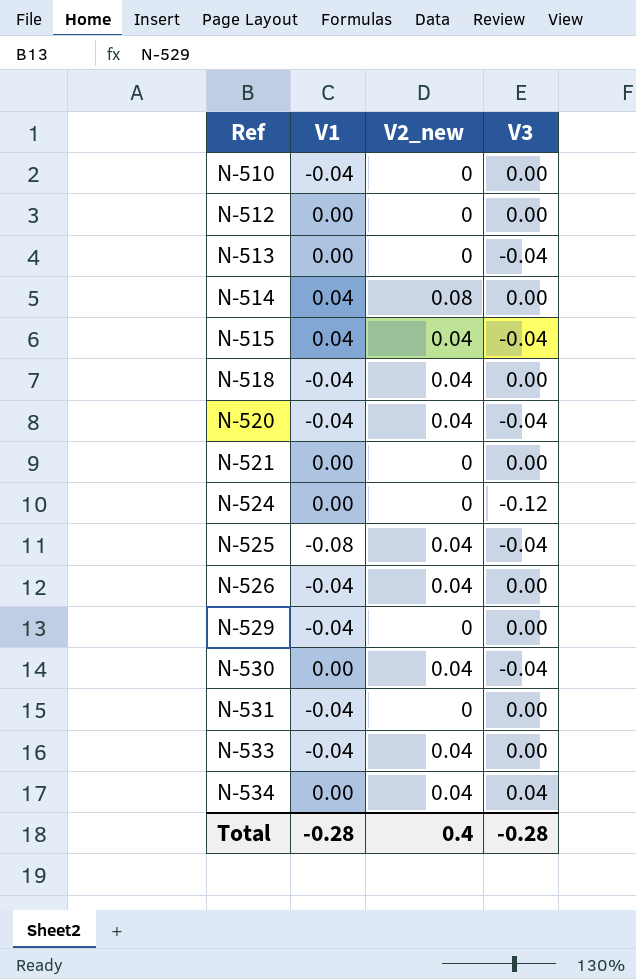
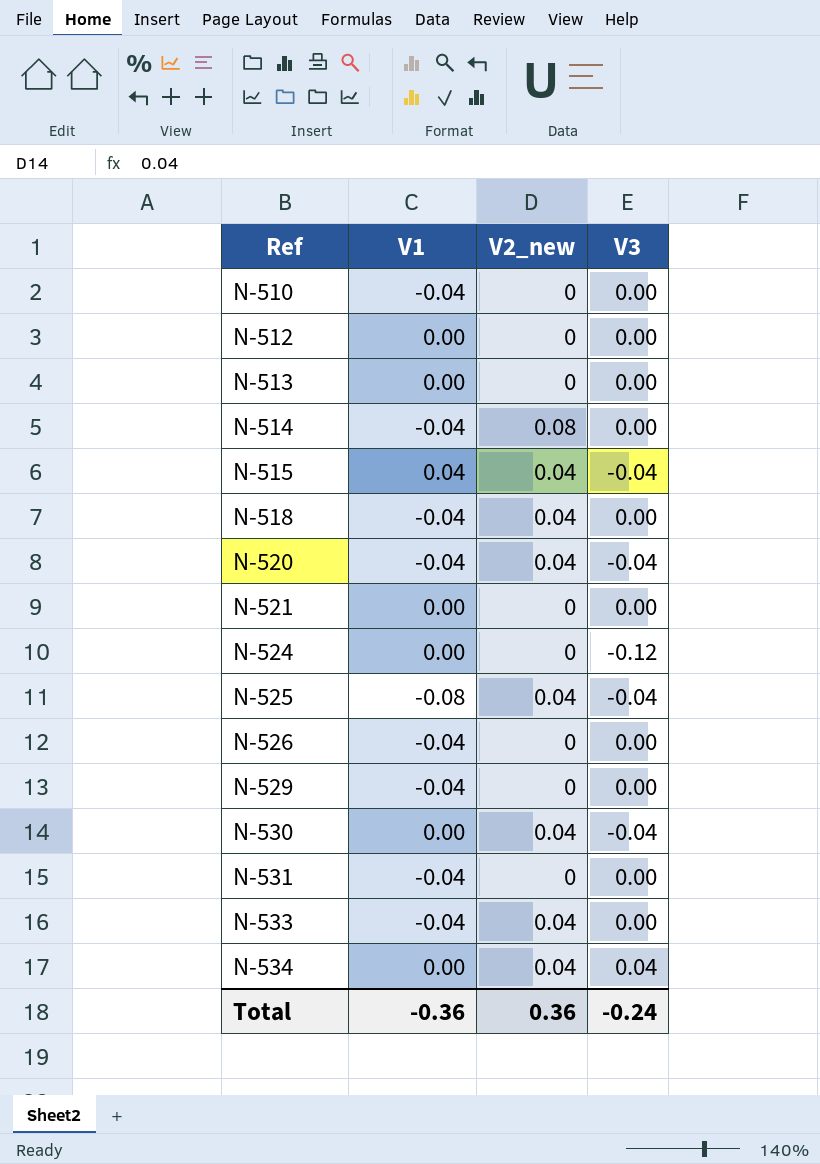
N-513 | V3: -0.04 -> 0.00
N-514 | V1: 0.04 -> -0.04
N-526 | V2_new: 0.04 -> 0
Total | V1: -0.28 -> -0.36
Total | V2_new: 0.4 -> 0.36
Total | V3: -0.28 -> -0.24

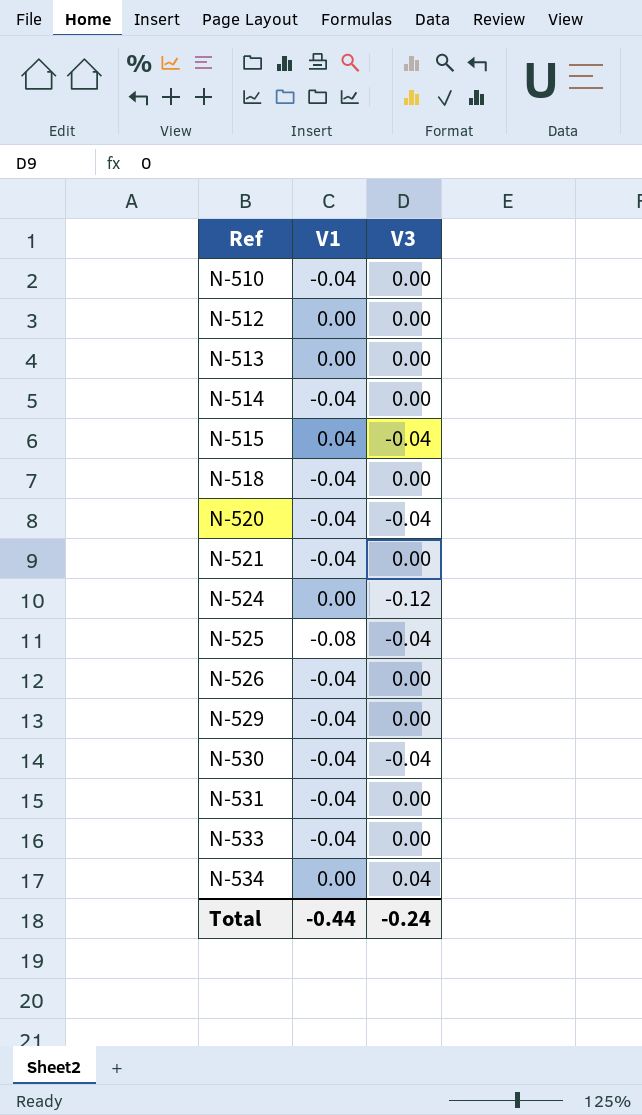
column V2_new | position: 3 -> none
N-521 | V1: 0.00 -> -0.04
N-530 | V1: 0.00 -> -0.04
Total | V1: -0.36 -> -0.44

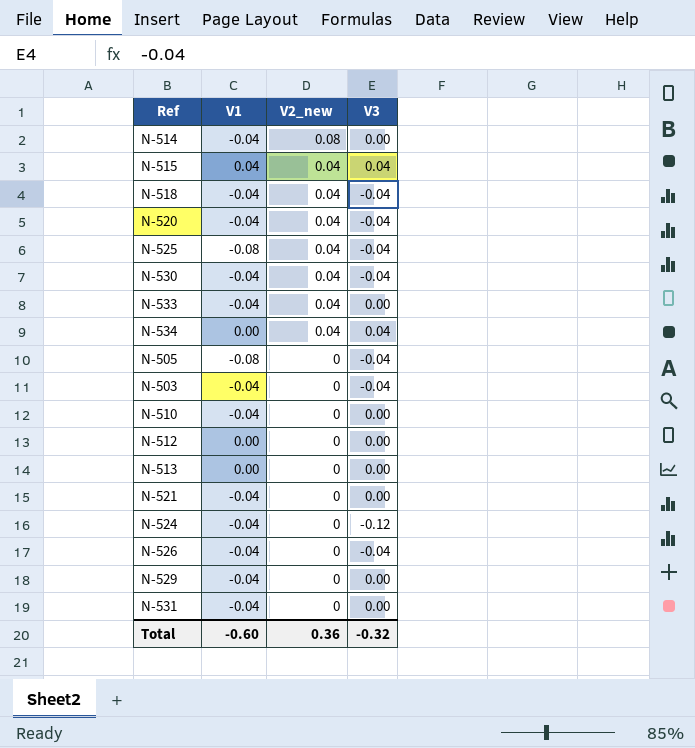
row order: Ref ascending -> V2_new descending
column V2_new | position: none -> 3
N-515 | V3: -0.04 -> 0.04
N-518 | V3: 0.00 -> -0.04
row N-505: none -> -0.08 | 0 | -0.04
row N-503: none -> -0.04 | 0 | -0.04
N-524 | V1: 0.00 -> -0.04
N-526 | V3: 0.00 -> -0.04
Total | V1: -0.44 -> -0.60
Total | V3: -0.24 -> -0.32

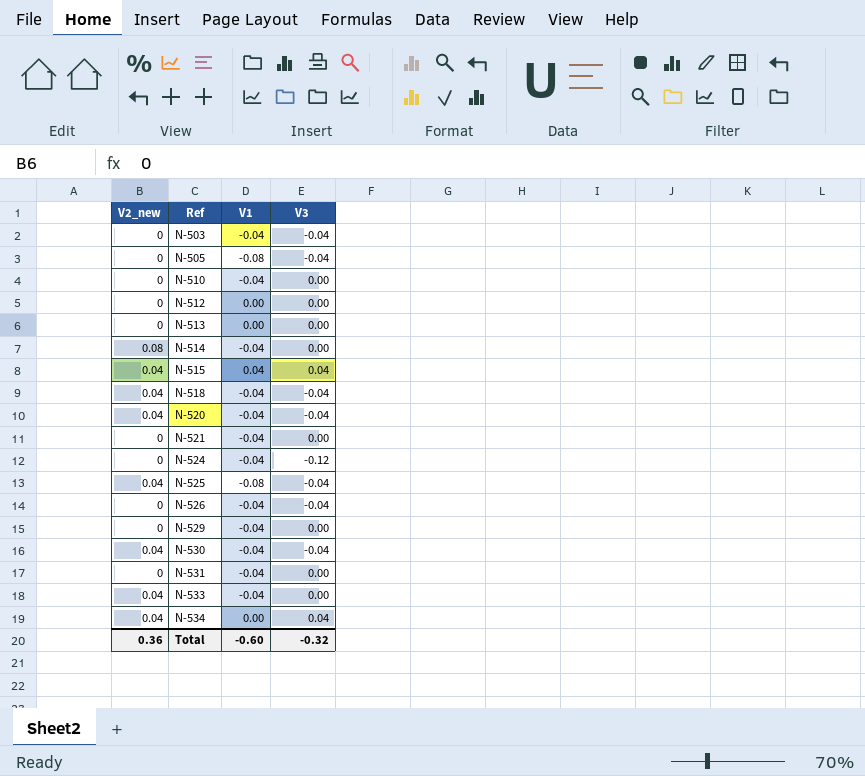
row order: V2_new descending -> Ref ascending
column V2_new | position: 3 -> 1

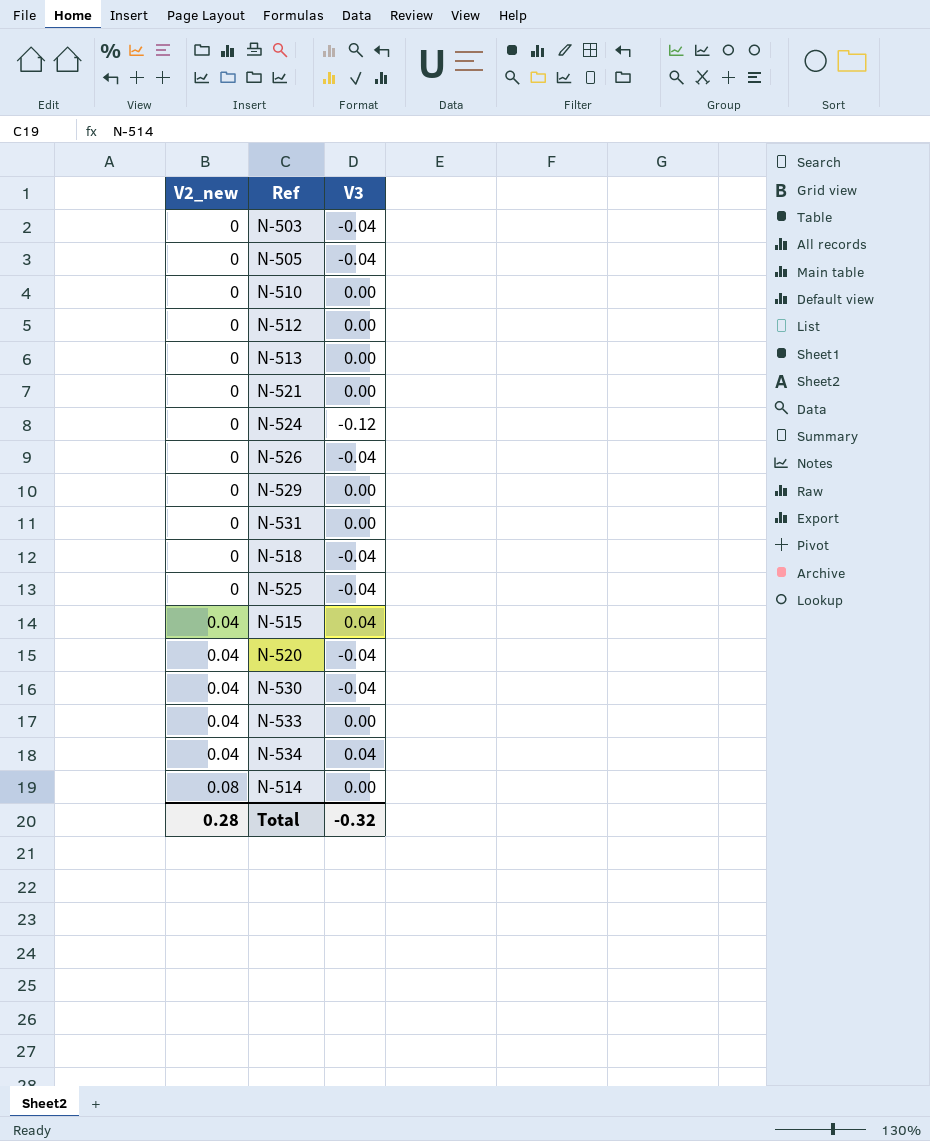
row order: Ref ascending -> V2_new ascending
column V1 | position: 3 -> none
N-518 | V2_new: 0.04 -> 0
N-525 | V2_new: 0.04 -> 0
Total | V2_new: 0.36 -> 0.28

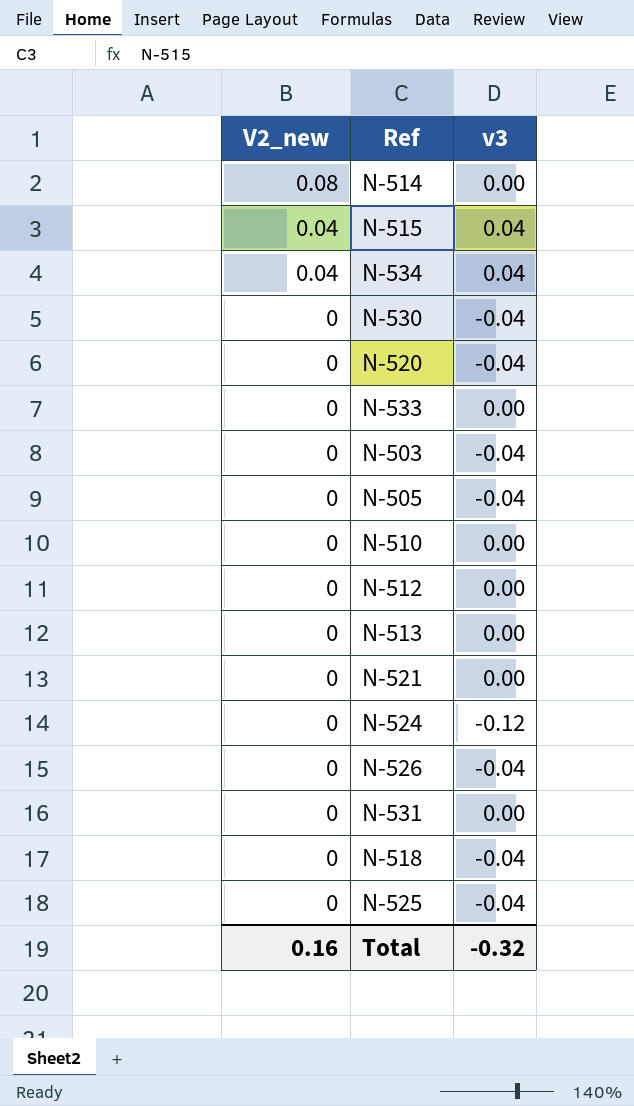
row order: V2_new ascending -> V2_new descending
column name: V3 -> v3
row N-529: 0 | 0.00 -> none
N-530 | V2_new: 0.04 -> 0
N-520 | V2_new: 0.04 -> 0
N-533 | V2_new: 0.04 -> 0
Total | V2_new: 0.28 -> 0.16

